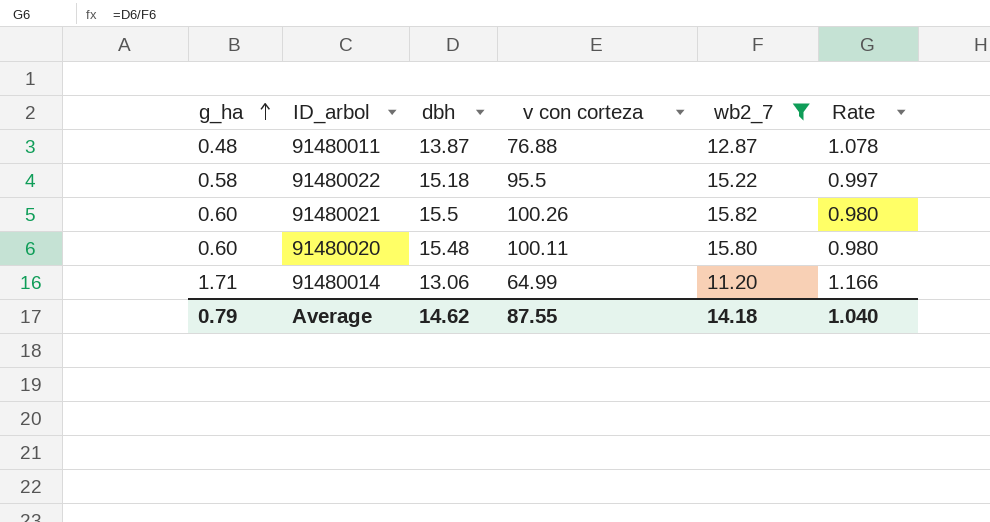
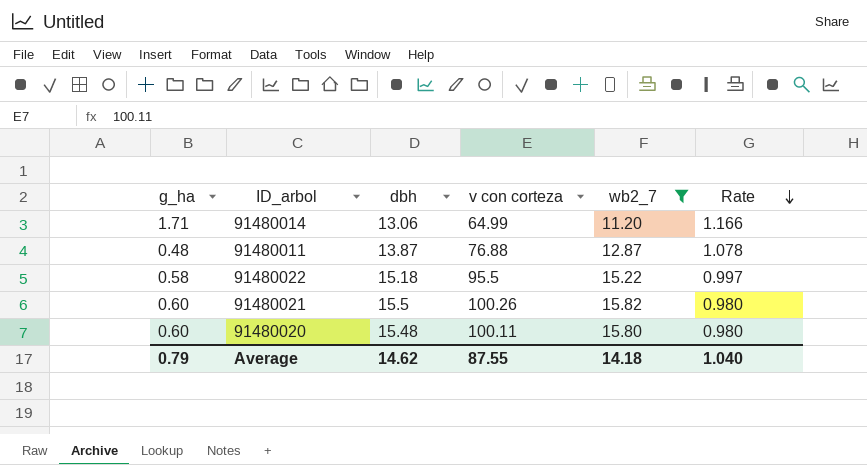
row order: g_ha ascending -> Rate descending

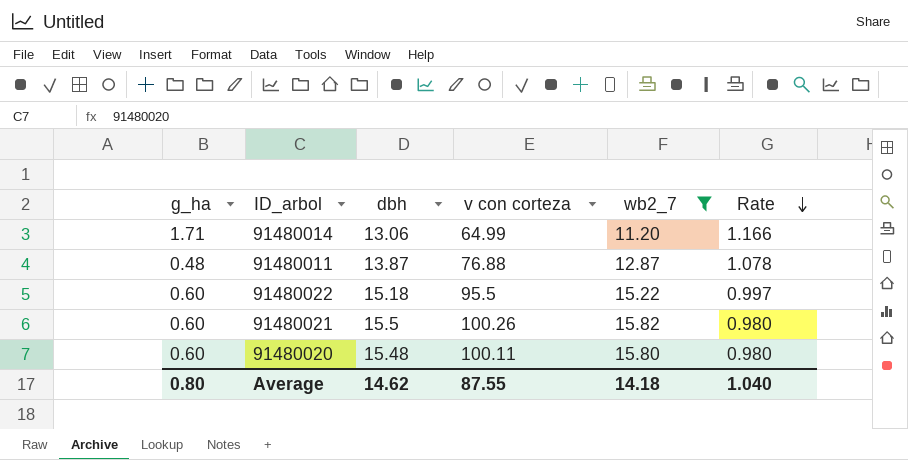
91480022 | g_ha: 0.58 -> 0.60
Average | g_ha: 0.79 -> 0.80

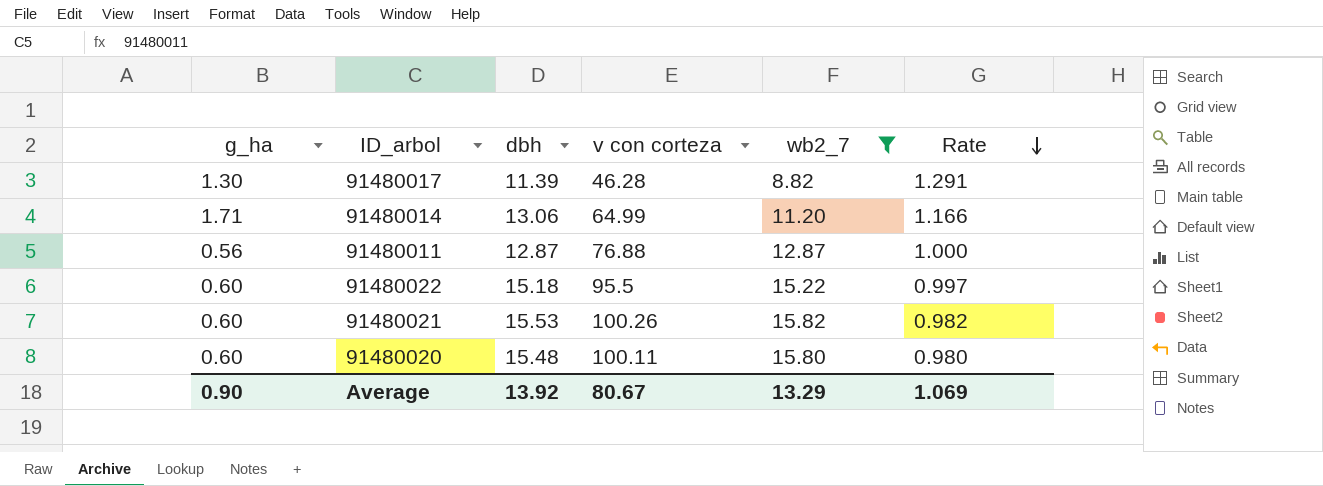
row 91480017: none -> 1.30 | 11.39 | 46.28 | 8.82 | 1.291
91480011 | g_ha: 0.48 -> 0.56
91480011 | dbh: 13.87 -> 12.87
91480011 | Rate: 1.078 -> 1.000
91480021 | dbh: 15.5 -> 15.53
91480021 | Rate: 0.980 -> 0.982
Average | g_ha: 0.80 -> 0.90
Average | dbh: 14.62 -> 13.92
Average | v con corteza: 87.55 -> 80.67
Average | wb2_7: 14.18 -> 13.29
Average | Rate: 1.040 -> 1.069

